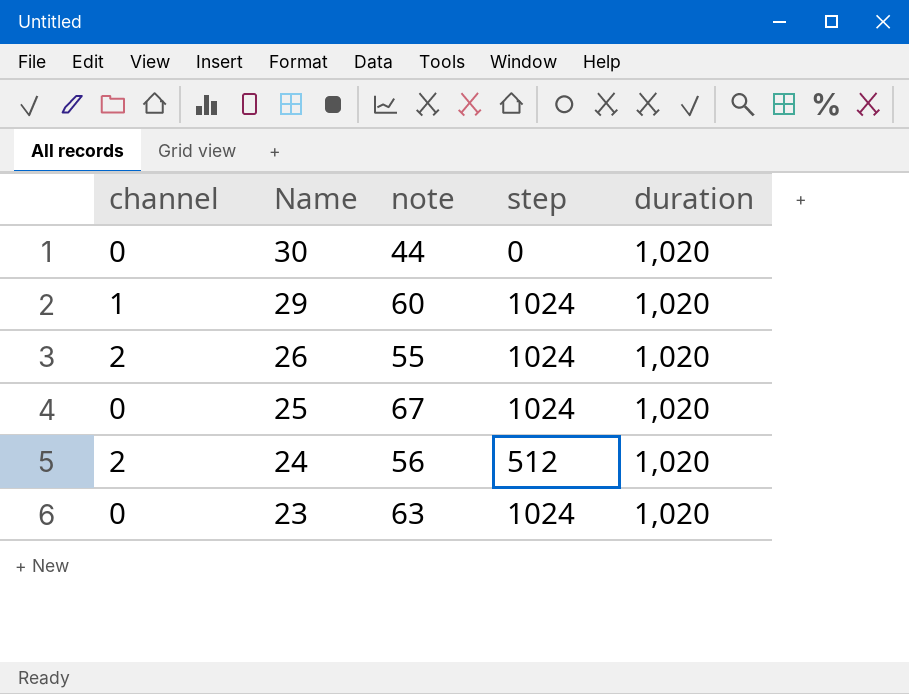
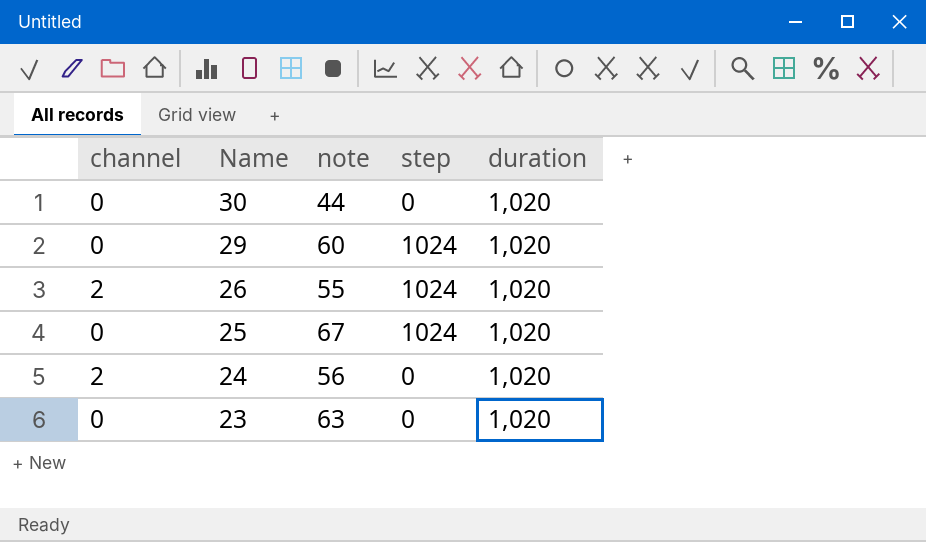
29 | channel: 1 -> 0
24 | step: 512 -> 0
23 | step: 1024 -> 0

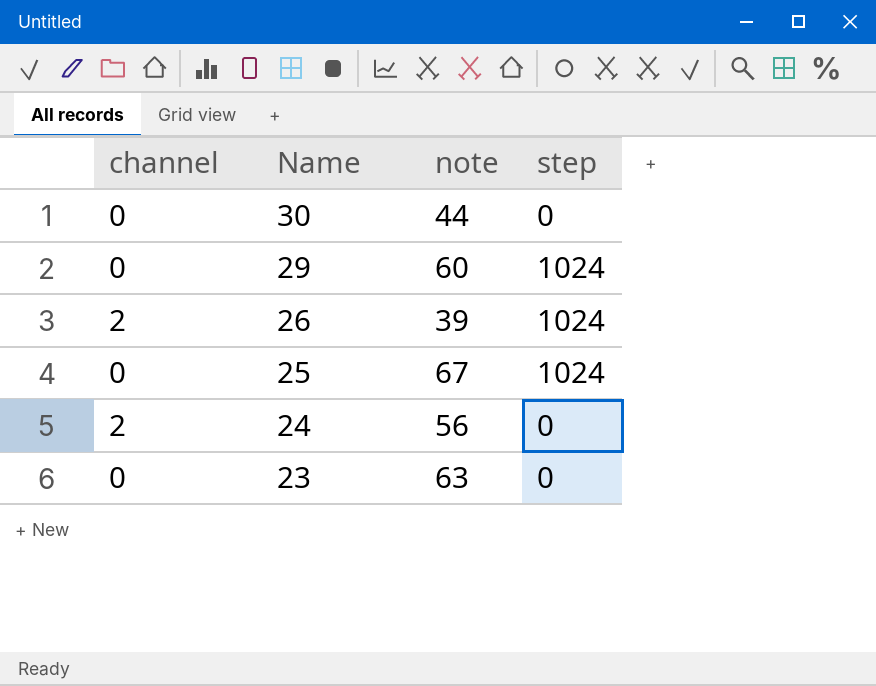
column duration | position: 5 -> none
26 | note: 55 -> 39

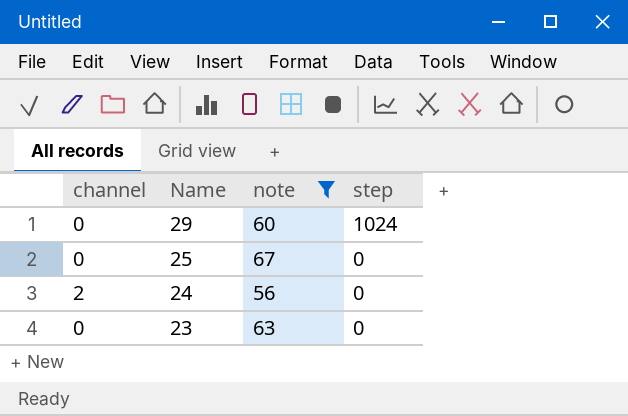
filter: none -> note >= 56
25 | step: 1024 -> 0

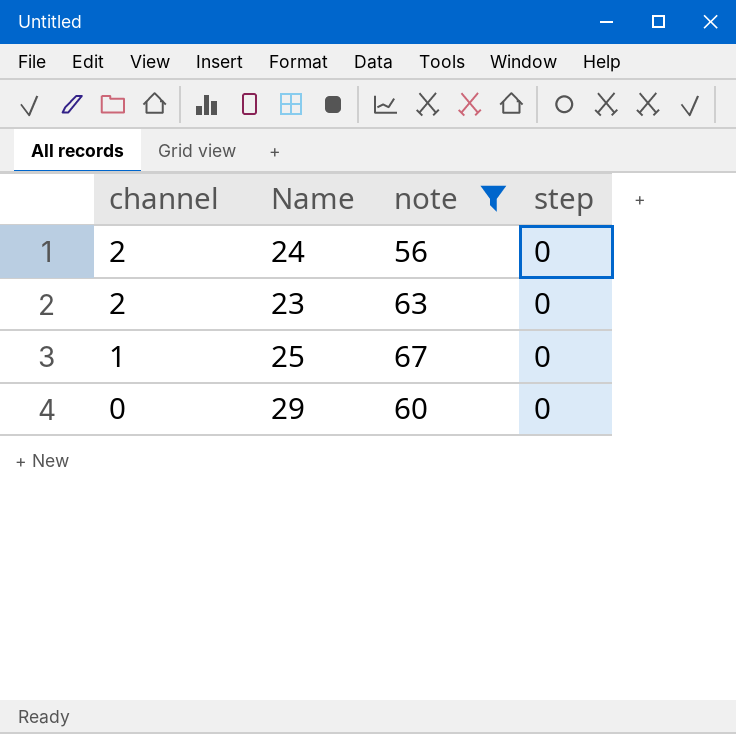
row order: Name descending -> channel descending
23 | channel: 0 -> 2
25 | channel: 0 -> 1
29 | step: 1024 -> 0

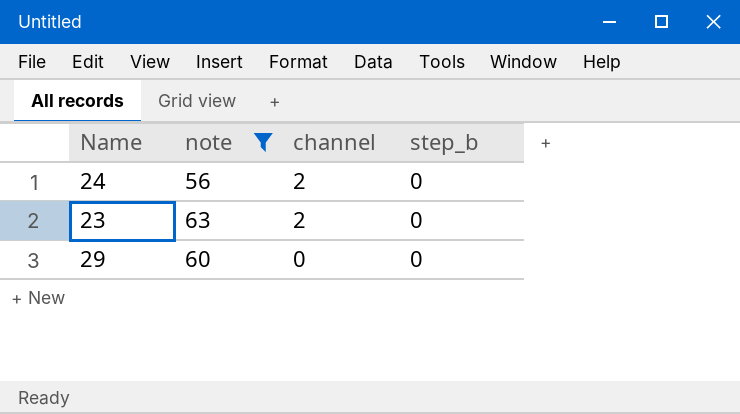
column channel | position: 1 -> 3
column name: step -> step_b
row 25: 1 | 67 | 0 -> none

